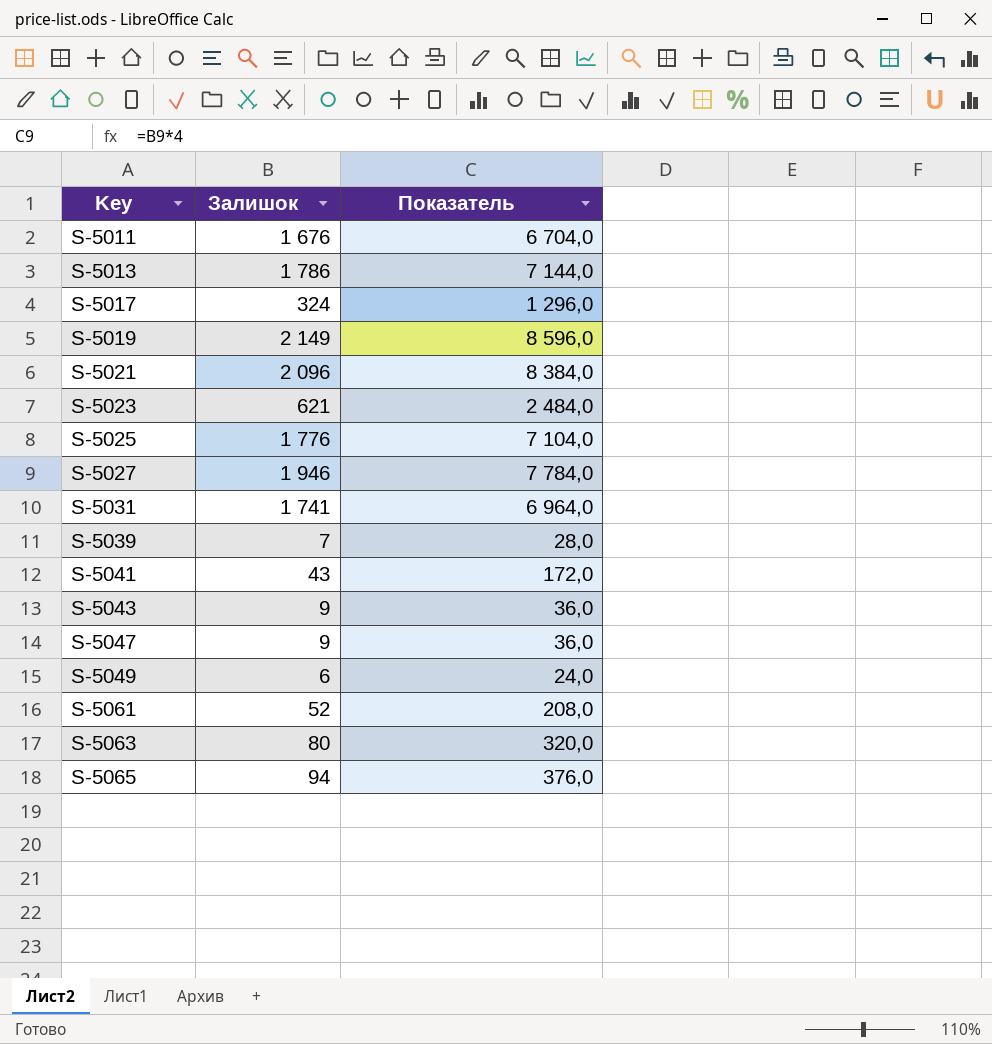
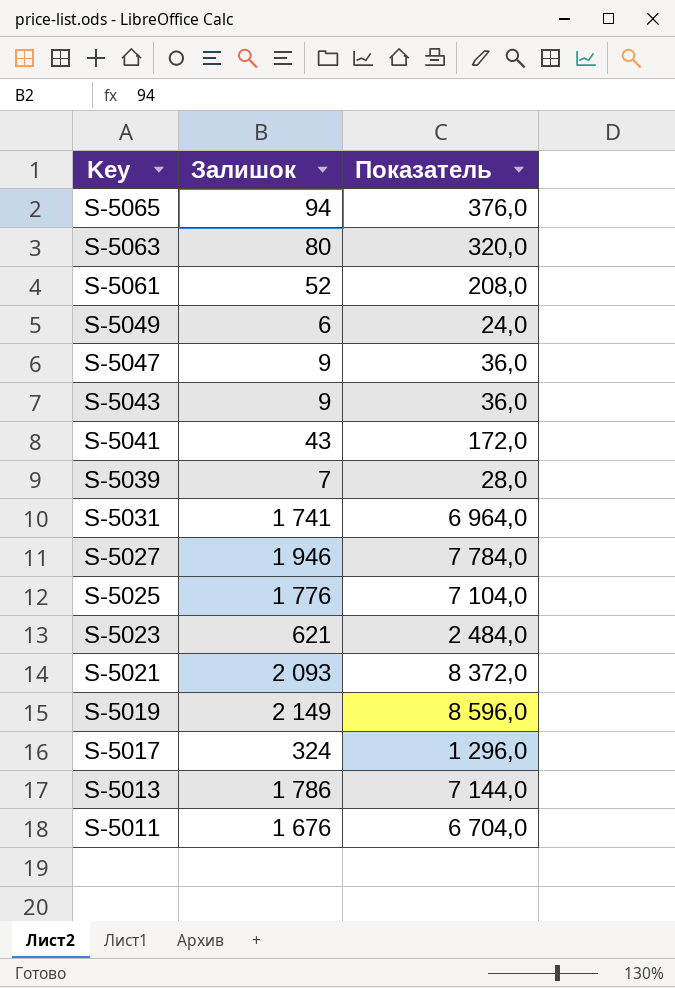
row order: Key ascending -> Key descending
S-5021 | Залишок: 2 096 -> 2 093
S-5021 | Показатель: 8 384,0 -> 8 372,0

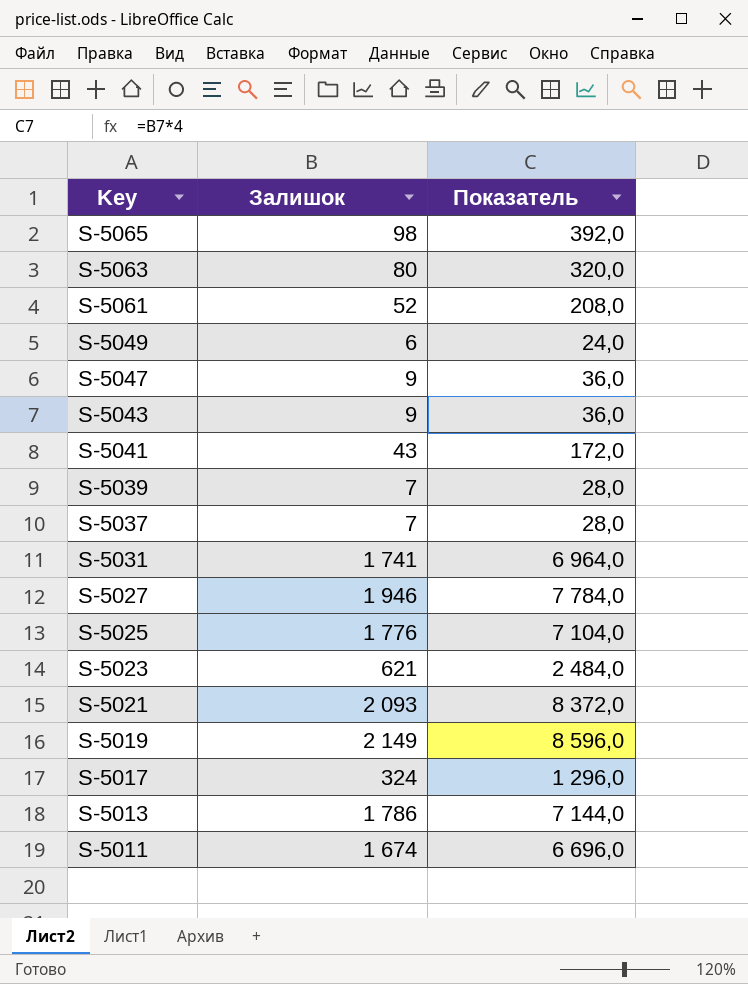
S-5065 | Залишок: 94 -> 98
S-5065 | Показатель: 376,0 -> 392,0
row S-5037: none -> 7 | 28,0
S-5011 | Залишок: 1 676 -> 1 674
S-5011 | Показатель: 6 704,0 -> 6 696,0

